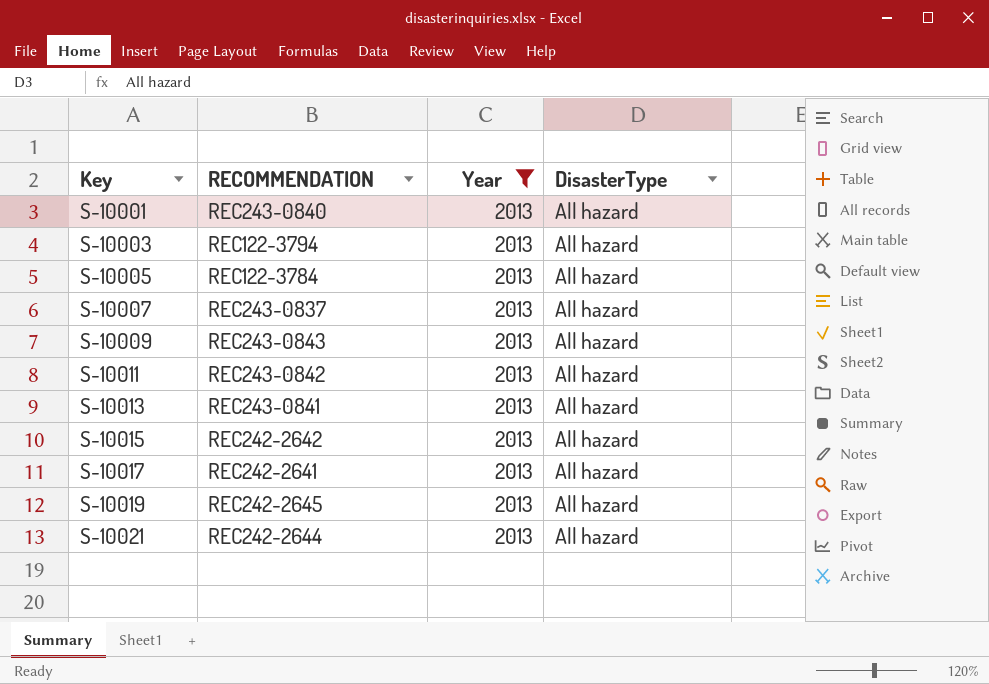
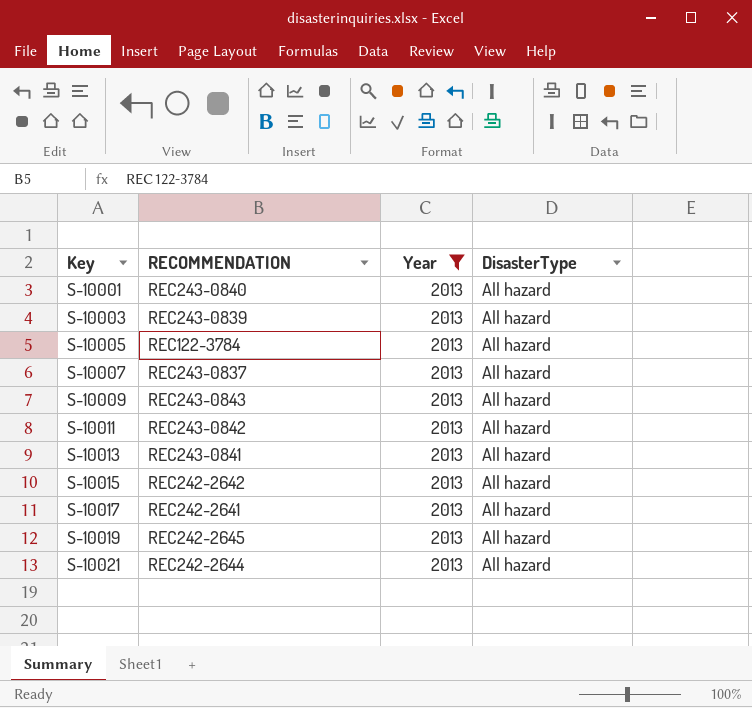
S-10003 | RECOMMENDATION: REC122-3794 -> REC243-0839

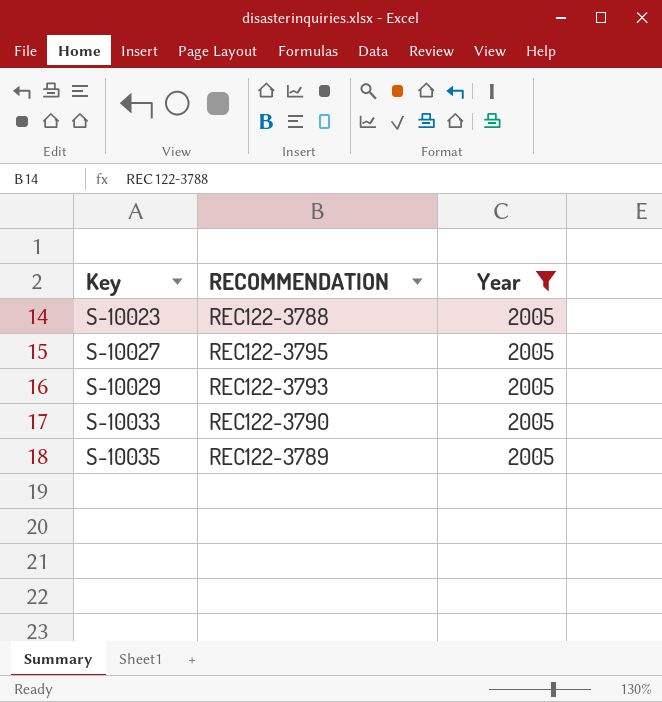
filter: Year = 2013 -> Year = 2005
column DisasterType | position: 4 -> none

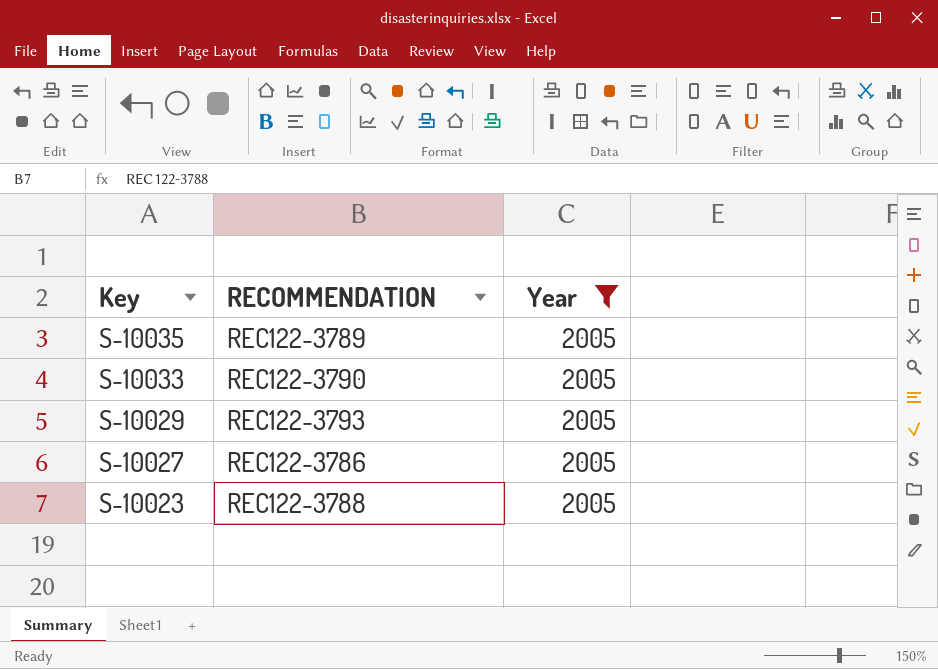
row order: Key ascending -> Key descending
S-10027 | RECOMMENDATION: REC122-3795 -> REC122-3786

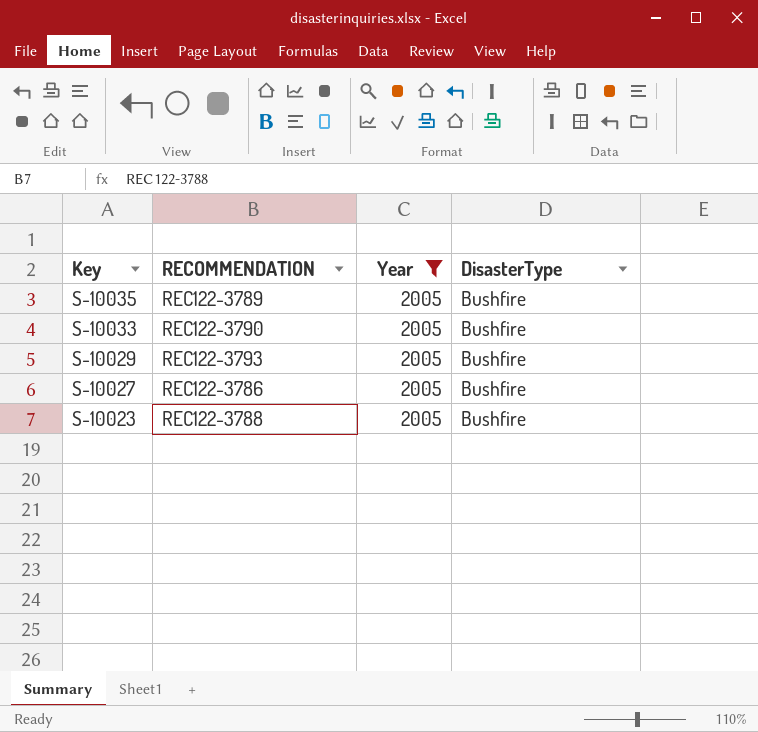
column DisasterType | position: none -> 4

